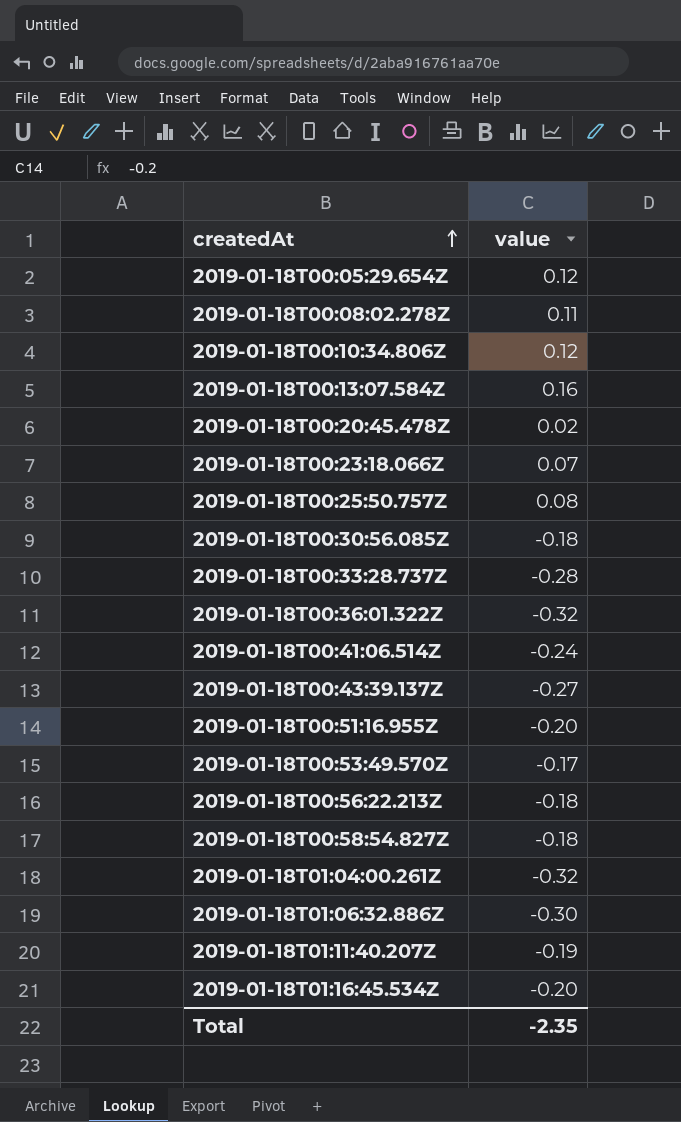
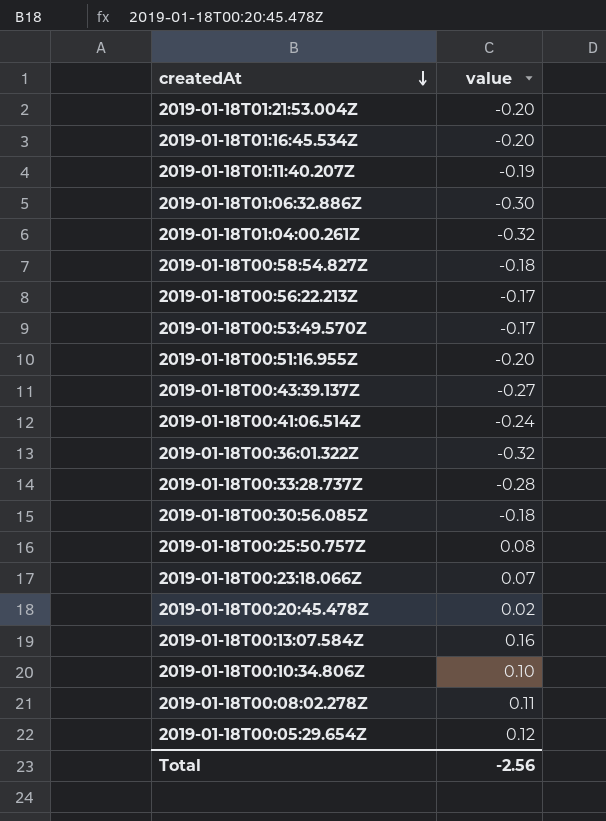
row order: createdAt ascending -> createdAt descending
row 2019-01-18T01:21:53.004Z: none -> -0.20
2019-01-18T00:56:22.213Z | value: -0.18 -> -0.17
2019-01-18T00:10:34.806Z | value: 0.12 -> 0.10
Total | value: -2.35 -> -2.56

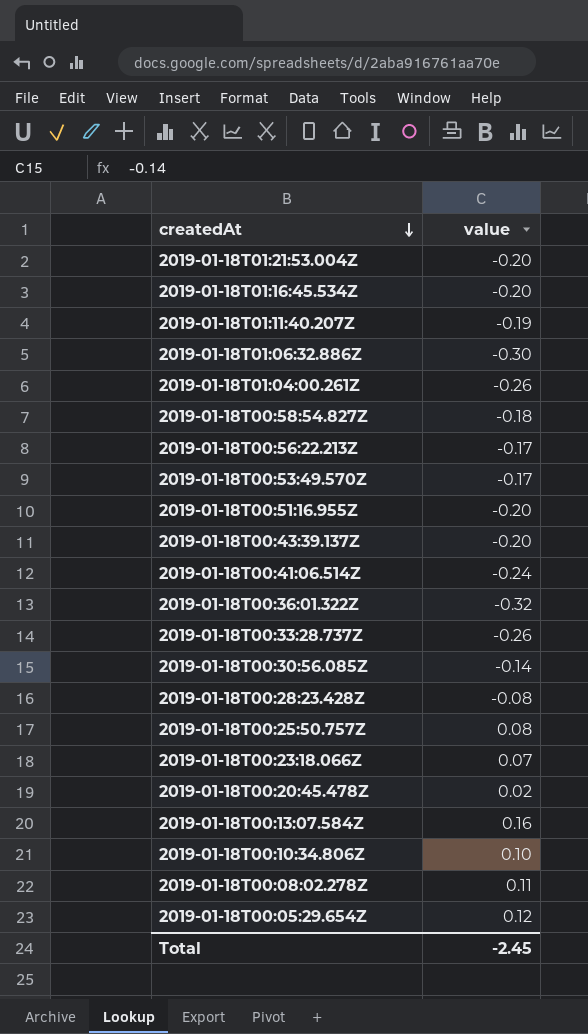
2019-01-18T01:04:00.261Z | value: -0.32 -> -0.26
2019-01-18T00:43:39.137Z | value: -0.27 -> -0.20
2019-01-18T00:33:28.737Z | value: -0.28 -> -0.26
2019-01-18T00:30:56.085Z | value: -0.18 -> -0.14
row 2019-01-18T00:28:23.428Z: none -> -0.08
Total | value: -2.56 -> -2.45

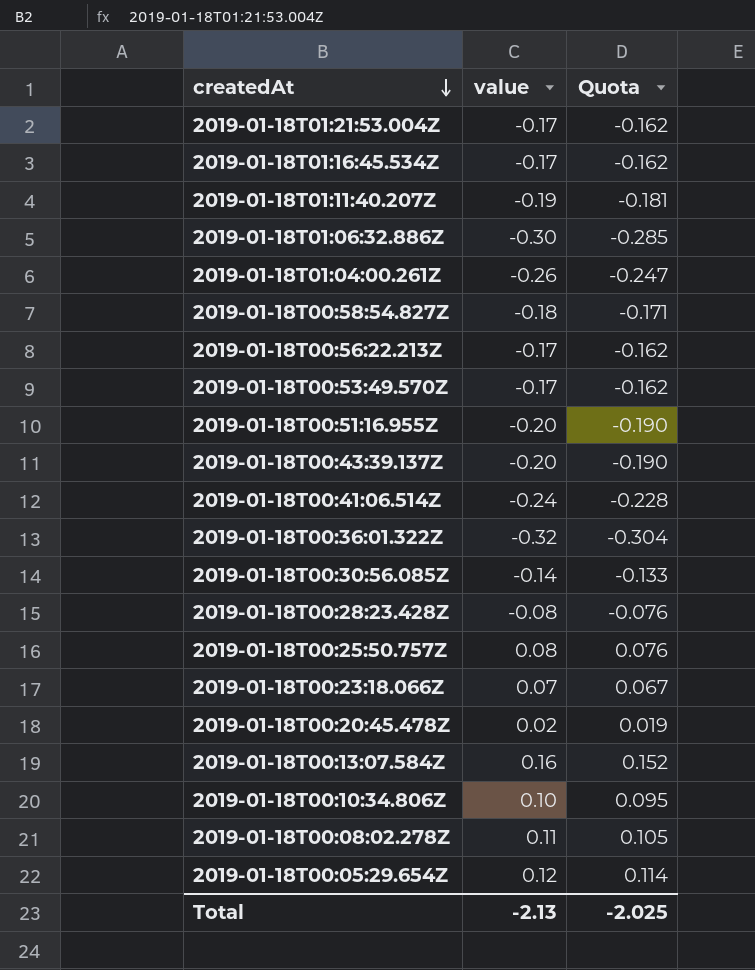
column Quota | formula: none -> [value] * 0.95
row 2019-01-18T00:33:28.737Z: -0.26 -> none
2019-01-18T01:21:53.004Z | value: -0.20 -> -0.17
2019-01-18T01:16:45.534Z | value: -0.20 -> -0.17
Total | value: -2.45 -> -2.13

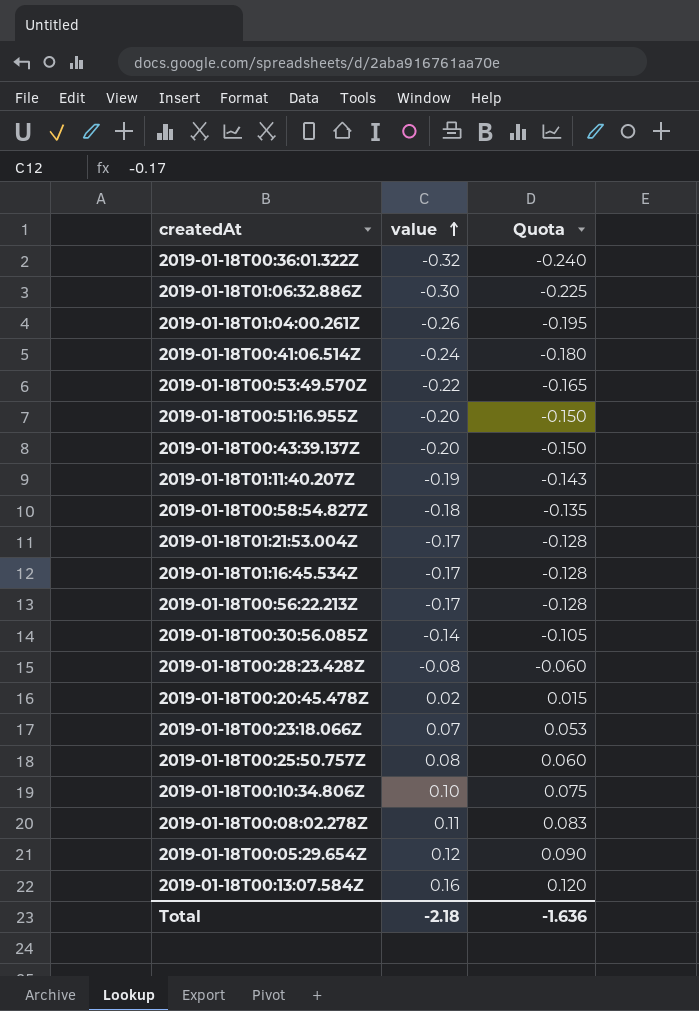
row order: createdAt descending -> value ascending
column Quota | formula: [value] * 0.95 -> [value] * 0.75
2019-01-18T00:53:49.570Z | value: -0.17 -> -0.22
Total | value: -2.13 -> -2.18
Total | Quota: -2.025 -> -1.636

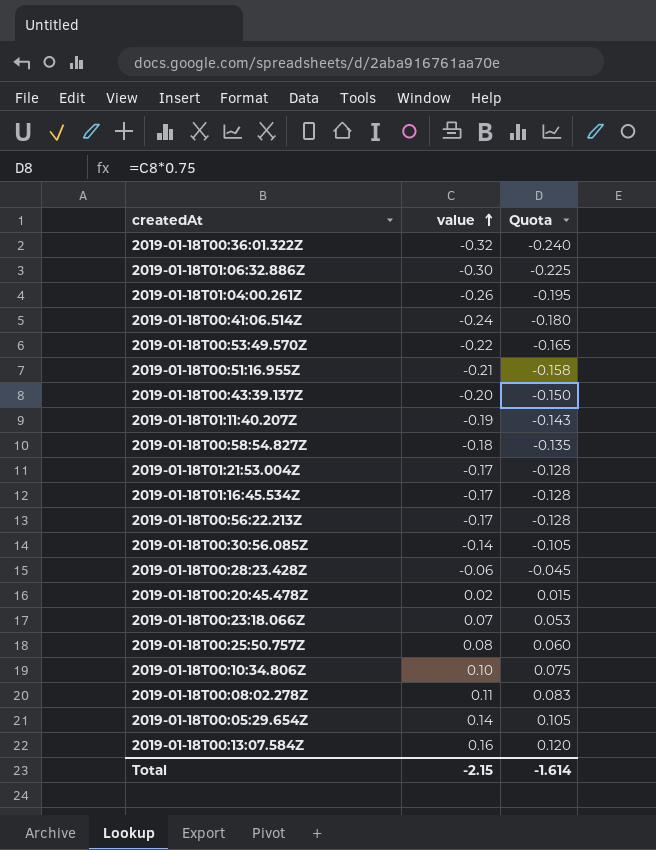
2019-01-18T00:51:16.955Z | value: -0.20 -> -0.21
2019-01-18T00:51:16.955Z | Quota: -0.150 -> -0.158
2019-01-18T00:28:23.428Z | value: -0.08 -> -0.06
2019-01-18T00:28:23.428Z | Quota: -0.060 -> -0.045
2019-01-18T00:05:29.654Z | value: 0.12 -> 0.14
2019-01-18T00:05:29.654Z | Quota: 0.090 -> 0.105
Total | value: -2.18 -> -2.15
Total | Quota: -1.636 -> -1.614

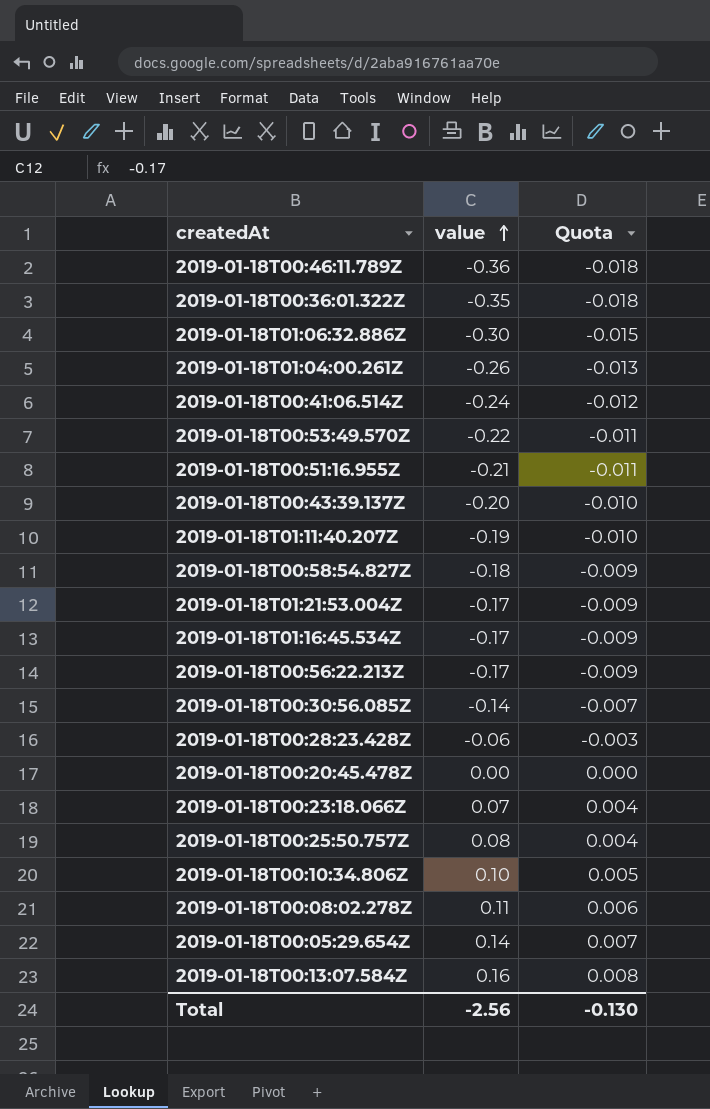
column Quota | formula: [value] * 0.75 -> [value] * 0.05
row 2019-01-18T00:46:11.789Z: none -> -0.36 | -0.018
2019-01-18T00:36:01.322Z | value: -0.32 -> -0.35
2019-01-18T00:20:45.478Z | value: 0.02 -> 0.00
Total | value: -2.15 -> -2.56
Total | Quota: -1.614 -> -0.130

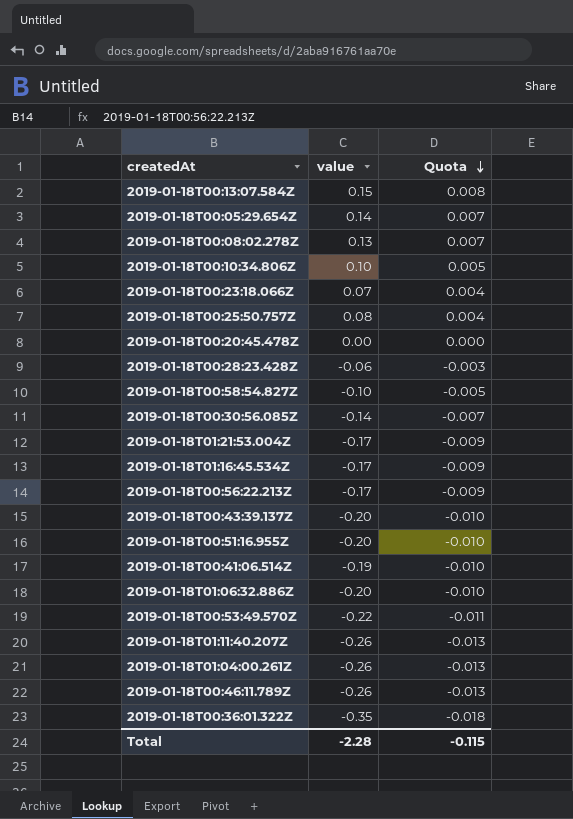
row order: value ascending -> Quota descending
2019-01-18T00:13:07.584Z | value: 0.16 -> 0.15
2019-01-18T00:08:02.278Z | value: 0.11 -> 0.13
2019-01-18T00:08:02.278Z | Quota: 0.006 -> 0.007
2019-01-18T00:58:54.827Z | value: -0.18 -> -0.10
2019-01-18T00:58:54.827Z | Quota: -0.009 -> -0.005
2019-01-18T00:51:16.955Z | value: -0.21 -> -0.20
2019-01-18T00:51:16.955Z | Quota: -0.011 -> -0.010
2019-01-18T00:41:06.514Z | value: -0.24 -> -0.19
2019-01-18T00:41:06.514Z | Quota: -0.012 -> -0.010
2019-01-18T01:06:32.886Z | value: -0.30 -> -0.20
2019-01-18T01:06:32.886Z | Quota: -0.015 -> -0.010
2019-01-18T01:11:40.207Z | value: -0.19 -> -0.26
2019-01-18T01:11:40.207Z | Quota: -0.010 -> -0.013
2019-01-18T00:46:11.789Z | value: -0.36 -> -0.26
2019-01-18T00:46:11.789Z | Quota: -0.018 -> -0.013
Total | value: -2.56 -> -2.28
Total | Quota: -0.130 -> -0.115

